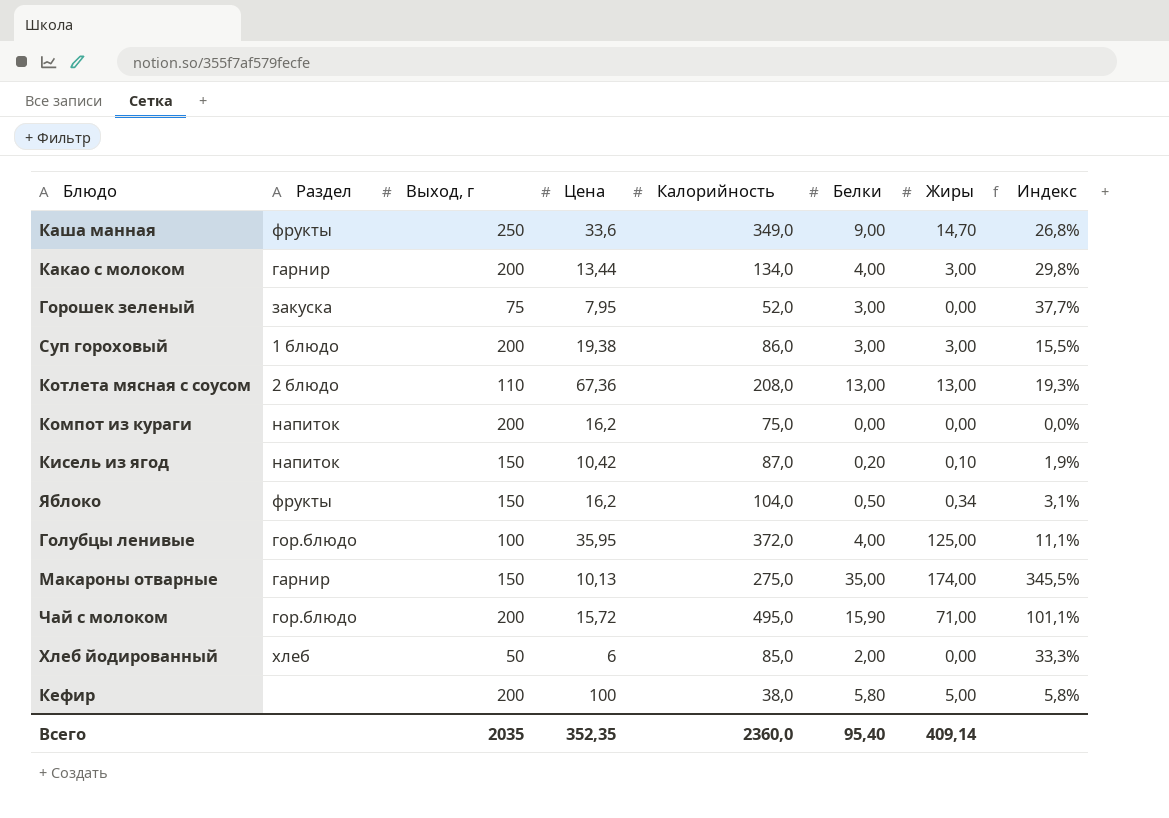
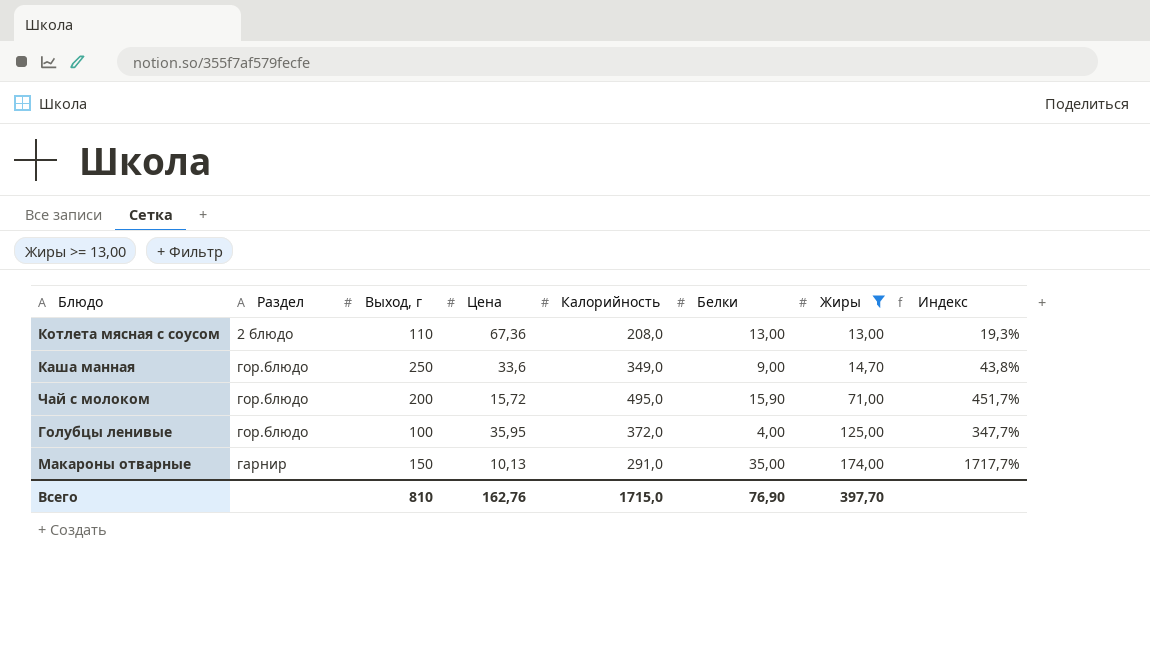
filter: none -> Жиры >= 13,00
row order: none -> Жиры ascending
column Индекс | formula: [Белки] / [Цена] -> [Жиры] / [Цена]
Каша манная | Раздел: фрукты -> гор.блюдо
Макароны отварные | Калорийность: 275,0 -> 291,0
Всего | Выход, г: 2035 -> 810
Всего | Цена: 352,35 -> 162,76
Всего | Калорийность: 2360,0 -> 1715,0
Всего | Белки: 95,40 -> 76,90
Всего | Жиры: 409,14 -> 397,70

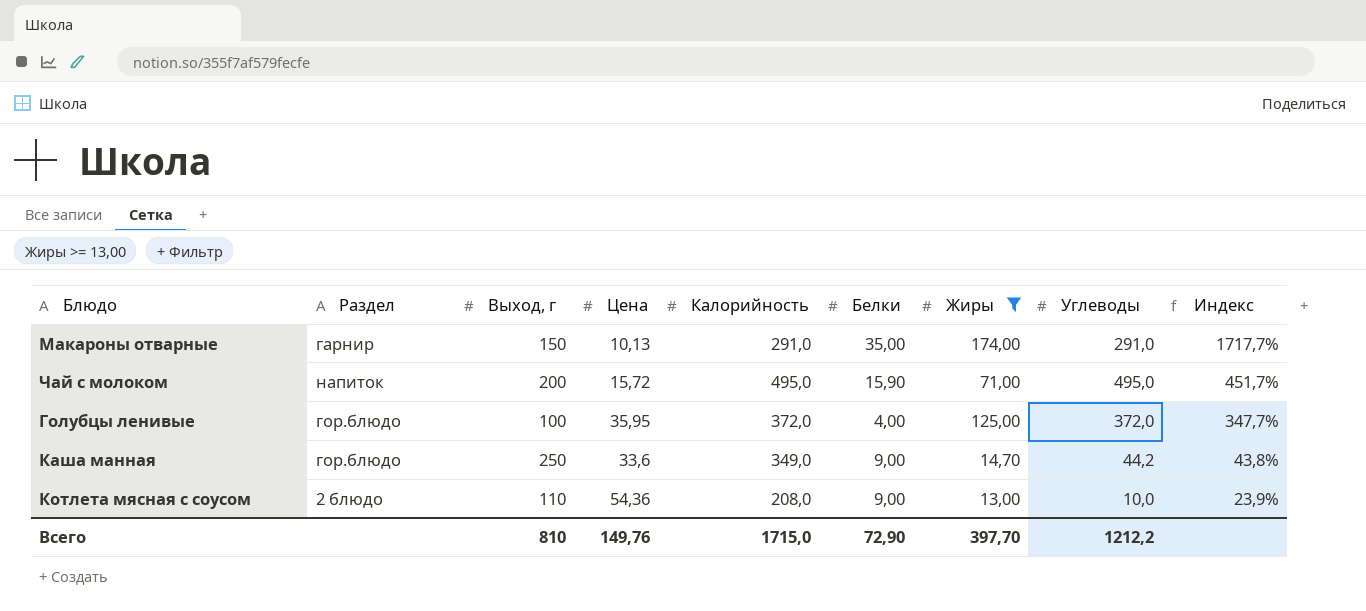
row order: Жиры ascending -> Индекс descending
column Углеводы | position: none -> 8
Чай с молоком | Раздел: гор.блюдо -> напиток
Котлета мясная с соусом | Цена: 67,36 -> 54,36
Котлета мясная с соусом | Белки: 13,00 -> 9,00
Котлета мясная с соусом | Индекс: 19,3% -> 23,9%
Всего | Цена: 162,76 -> 149,76
Всего | Белки: 76,90 -> 72,90

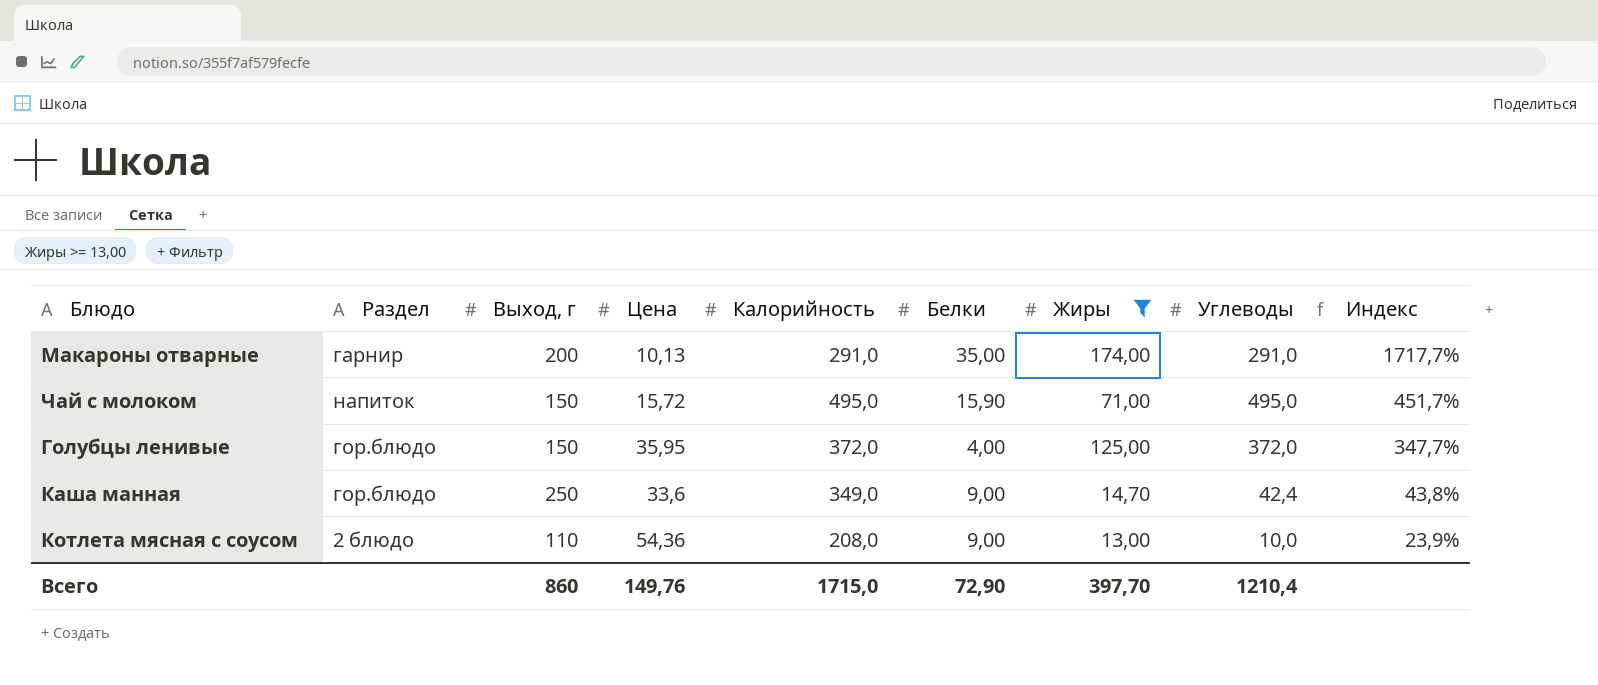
Макароны отварные | Выход, г: 150 -> 200
Чай с молоком | Выход, г: 200 -> 150
Голубцы ленивые | Выход, г: 100 -> 150
Каша манная | Углеводы: 44,2 -> 42,4
Всего | Выход, г: 810 -> 860
Всего | Углеводы: 1212,2 -> 1210,4

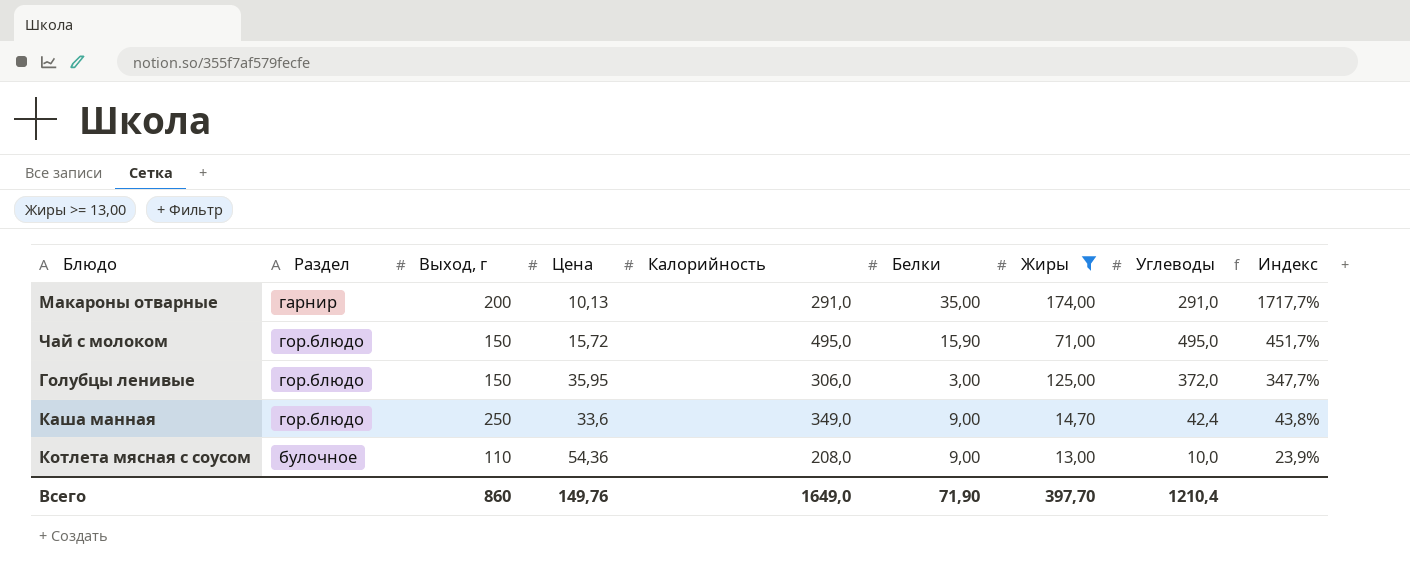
Чай с молоком | Раздел: напиток -> гор.блюдо
Голубцы ленивые | Калорийность: 372,0 -> 306,0
Голубцы ленивые | Белки: 4,00 -> 3,00
Котлета мясная с соусом | Раздел: 2 блюдо -> булочное
Всего | Калорийность: 1715,0 -> 1649,0
Всего | Белки: 72,90 -> 71,90

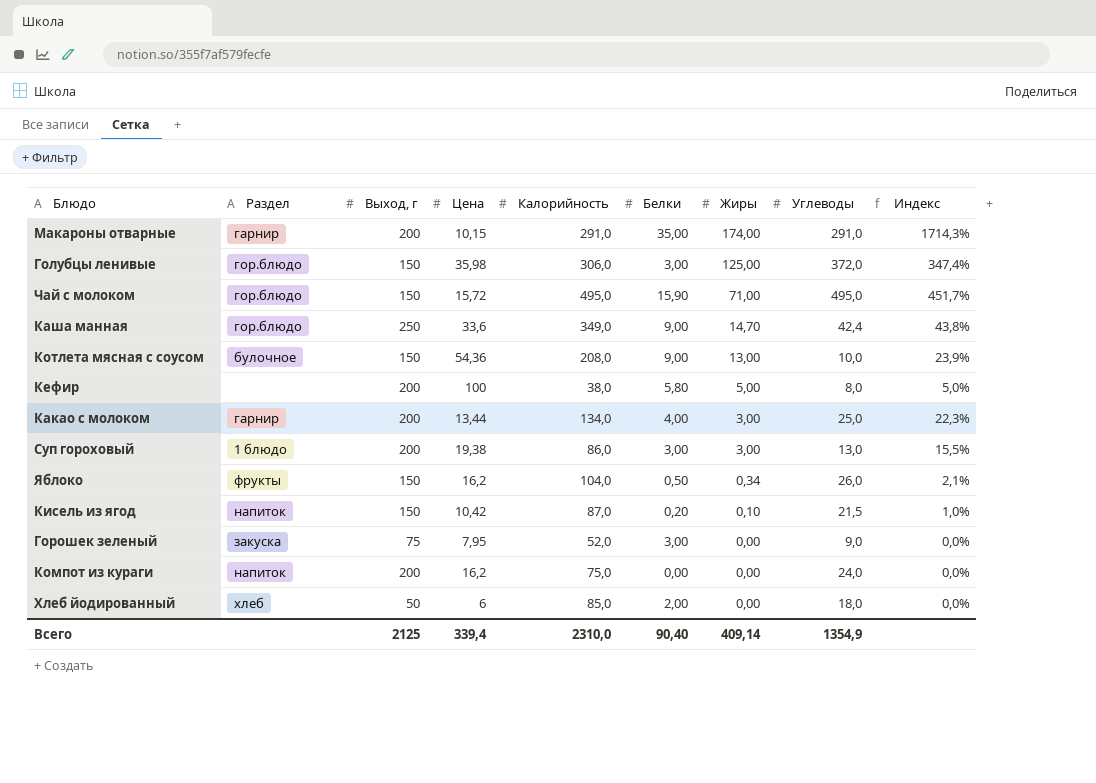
filter: Жиры >= 13,00 -> none
row order: Индекс descending -> Жиры descending
Макароны отварные | Цена: 10,13 -> 10,15
Макароны отварные | Индекс: 1717,7% -> 1714,3%
Голубцы ленивые | Цена: 35,95 -> 35,98
Голубцы ленивые | Индекс: 347,7% -> 347,4%
Котлета мясная с соусом | Выход, г: 110 -> 150
Всего | Выход, г: 860 -> 2125
Всего | Цена: 149,76 -> 339,4
Всего | Калорийность: 1649,0 -> 2310,0
Всего | Белки: 71,90 -> 90,40
Всего | Жиры: 397,70 -> 409,14
Всего | Углеводы: 1210,4 -> 1354,9

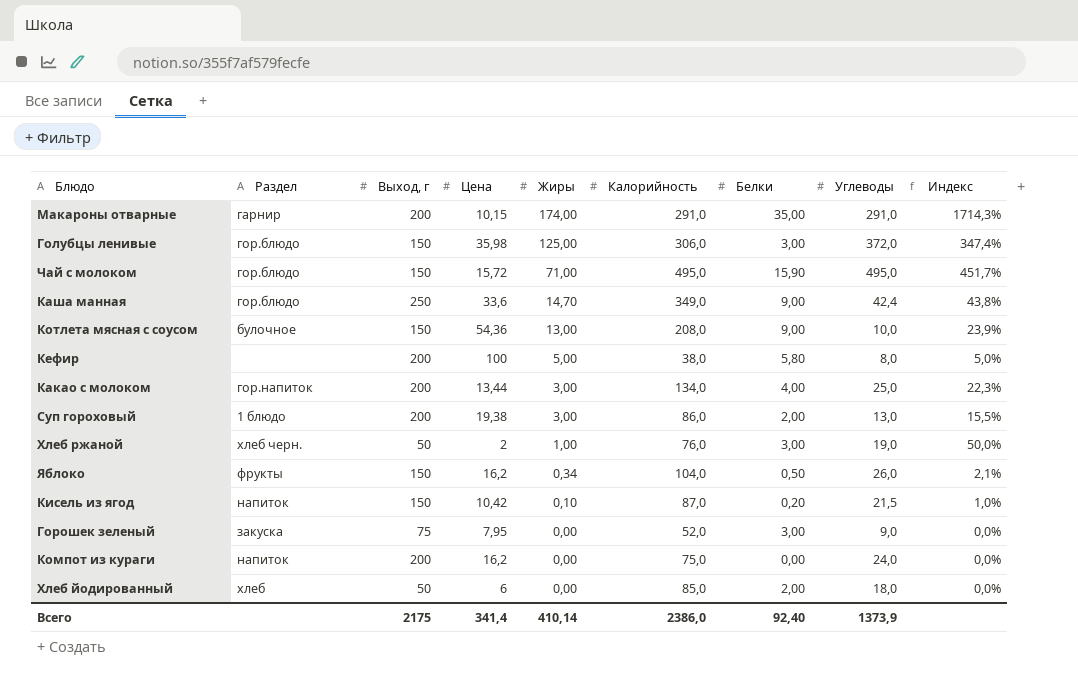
column Жиры | position: 7 -> 5
Какао с молоком | Раздел: гарнир -> гор.напиток
Суп гороховый | Белки: 3,00 -> 2,00
row Хлеб ржаной: none -> хлеб черн. | 50 | 2 | 1,00 | 76,0 | 3,00 | 19,0 | 50,0%
Всего | Выход, г: 2125 -> 2175
Всего | Цена: 339,4 -> 341,4
Всего | Жиры: 409,14 -> 410,14
Всего | Калорийность: 2310,0 -> 2386,0
Всего | Белки: 90,40 -> 92,40
Всего | Углеводы: 1354,9 -> 1373,9

